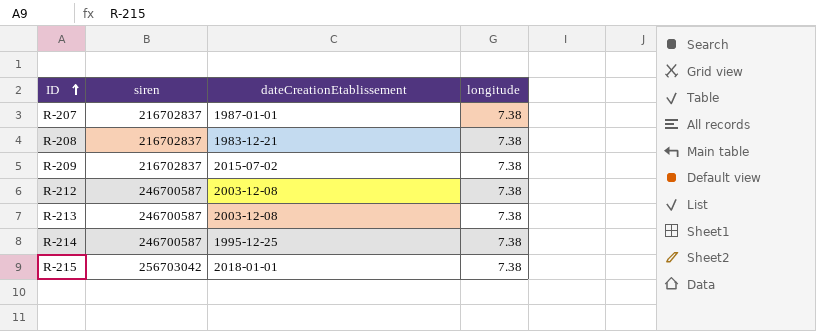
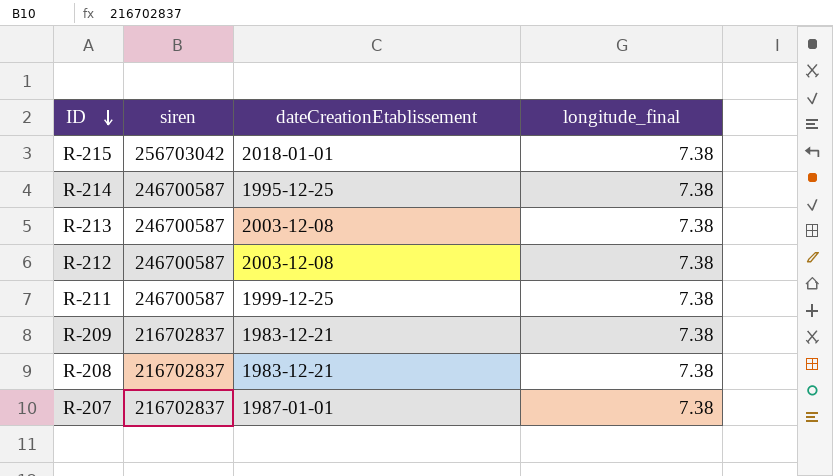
row order: ID ascending -> ID descending
column name: longitude -> longitude_final
row R-211: none -> 246700587 | 1999-12-25 | 7.38
R-209 | dateCreationEtablissement: 2015-07-02 -> 1983-12-21

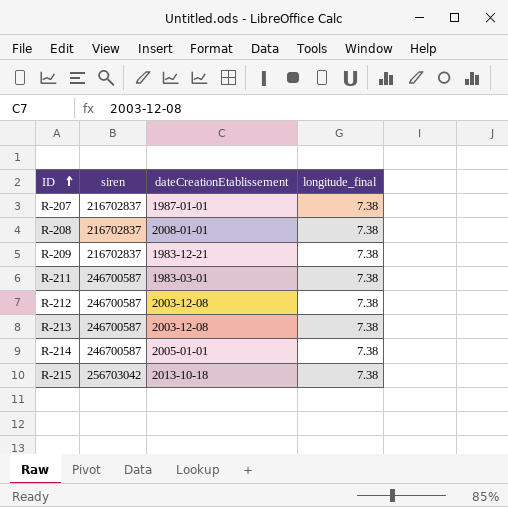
row order: ID descending -> ID ascending
R-208 | dateCreationEtablissement: 1983-12-21 -> 2008-01-01
R-211 | dateCreationEtablissement: 1999-12-25 -> 1983-03-01
R-214 | dateCreationEtablissement: 1995-12-25 -> 2005-01-01
R-215 | dateCreationEtablissement: 2018-01-01 -> 2013-10-18

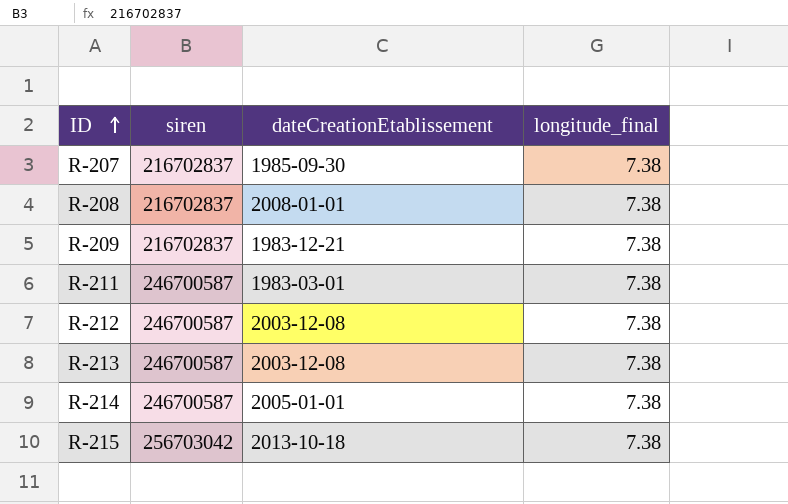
R-207 | dateCreationEtablissement: 1987-01-01 -> 1985-09-30

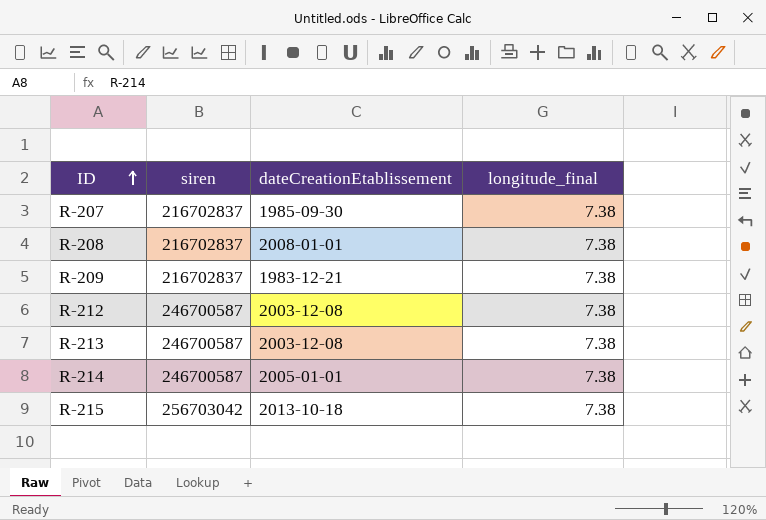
row R-211: 246700587 | 1983-03-01 | 7.38 -> none

